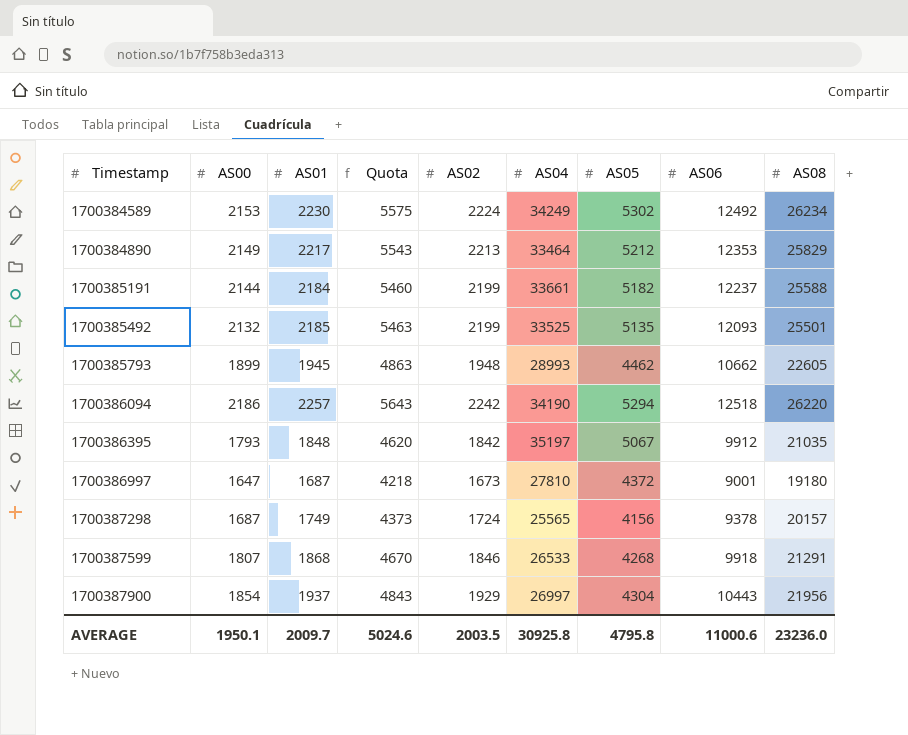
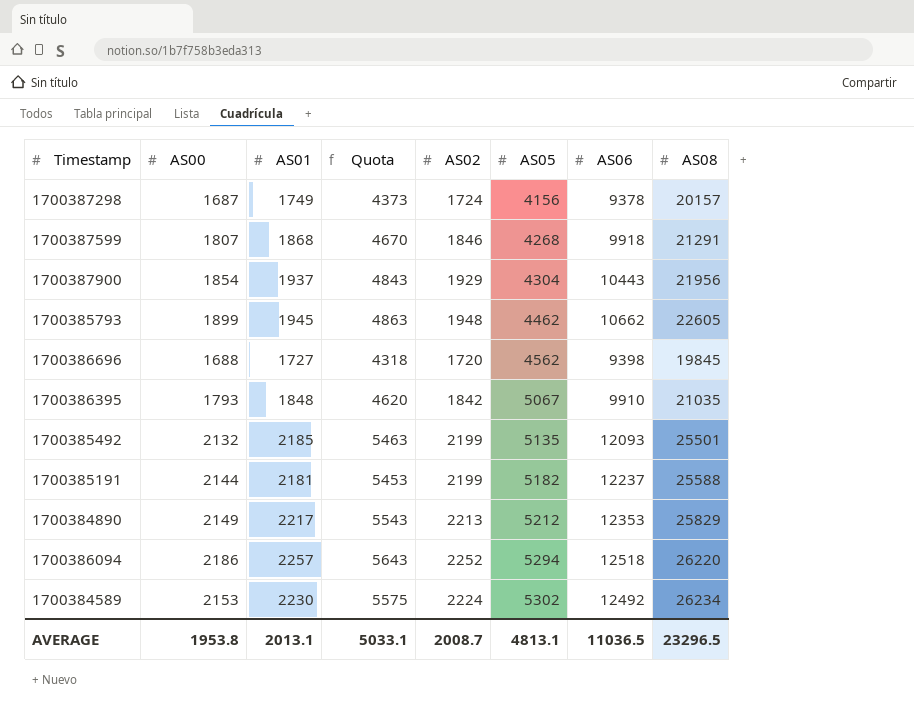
row order: Timestamp ascending -> AS05 ascending
column AS04 | position: 6 -> none
row 1700386997: 1647 | 1687 | 4218 | 1673 | 27810 | 4372 | 9001 | 19180 -> none
row 1700386696: none -> 1688 | 1727 | 4318 | 1720 | 4562 | 9398 | 19845
1700386395 | AS06: 9912 -> 9910
1700385191 | AS01: 2184 -> 2181
1700385191 | Quota: 5460 -> 5453
1700386094 | AS02: 2242 -> 2252
AVERAGE | AS00: 1950.1 -> 1953.8
AVERAGE | AS01: 2009.7 -> 2013.1
AVERAGE | Quota: 5024.6 -> 5033.1
AVERAGE | AS02: 2003.5 -> 2008.7
AVERAGE | AS05: 4795.8 -> 4813.1
AVERAGE | AS06: 11000.6 -> 11036.5
AVERAGE | AS08: 23236.0 -> 23296.5

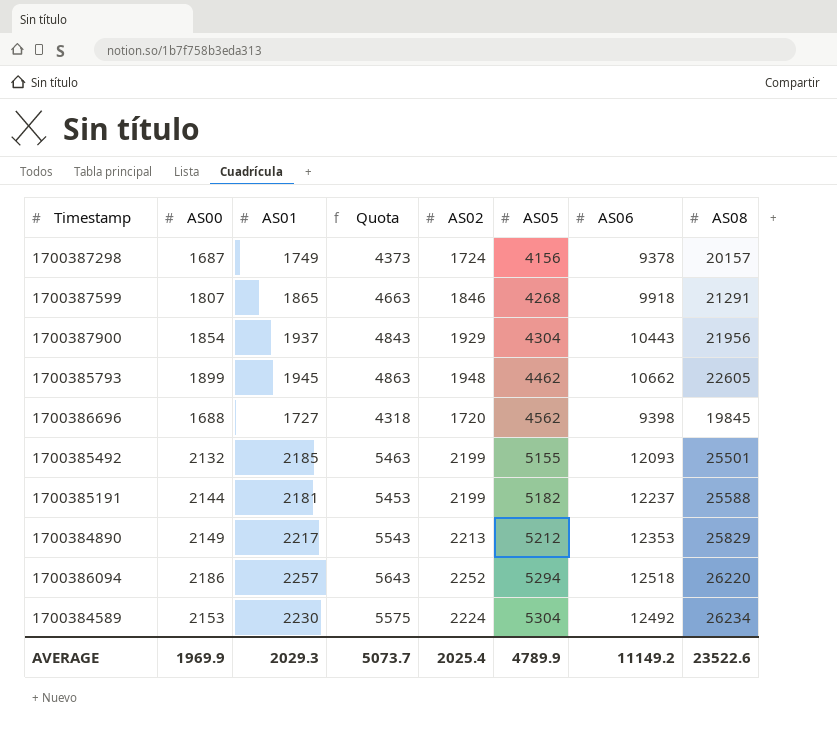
row 1700386395: 1793 | 1848 | 4620 | 1842 | 5067 | 9910 | 21035 -> none
1700387599 | AS01: 1868 -> 1865
1700387599 | Quota: 4670 -> 4663
1700385492 | AS05: 5135 -> 5155
1700384589 | AS05: 5302 -> 5304
AVERAGE | AS00: 1953.8 -> 1969.9
AVERAGE | AS01: 2013.1 -> 2029.3
AVERAGE | Quota: 5033.1 -> 5073.7
AVERAGE | AS02: 2008.7 -> 2025.4
AVERAGE | AS05: 4813.1 -> 4789.9
AVERAGE | AS06: 11036.5 -> 11149.2
AVERAGE | AS08: 23296.5 -> 23522.6

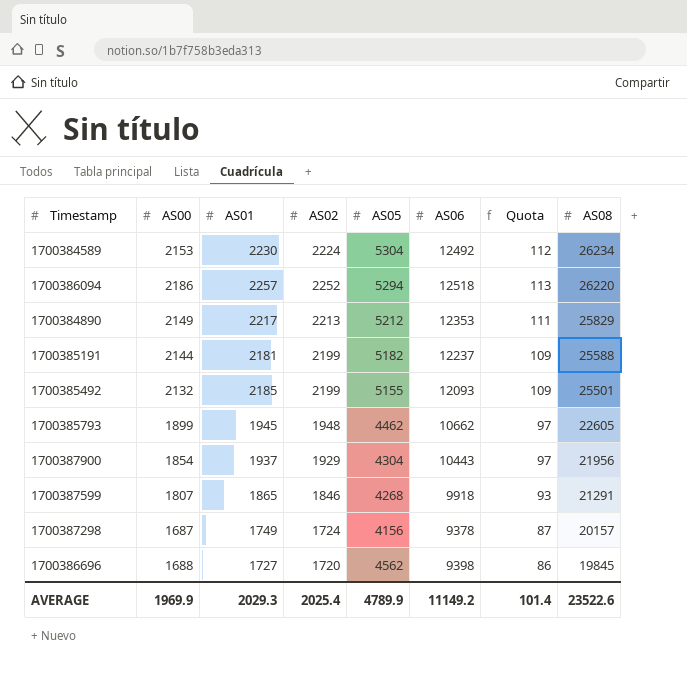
row order: AS05 ascending -> AS08 descending
column Quota | formula: [AS01] * 2.5 -> [AS01] * 0.05
column Quota | position: 4 -> 7
AVERAGE | Quota: 5073.7 -> 101.4

